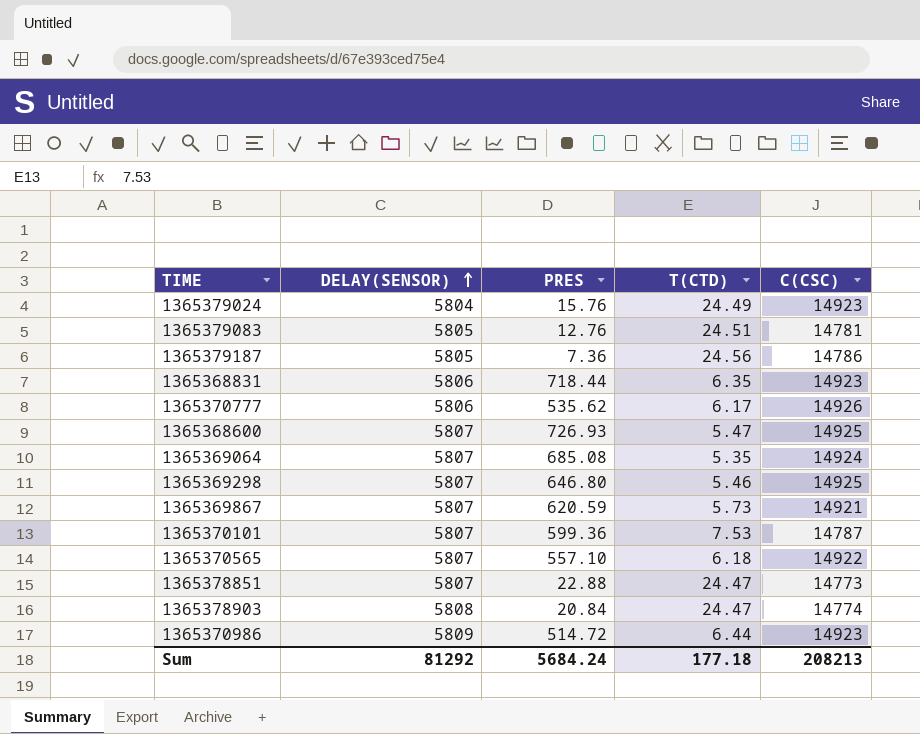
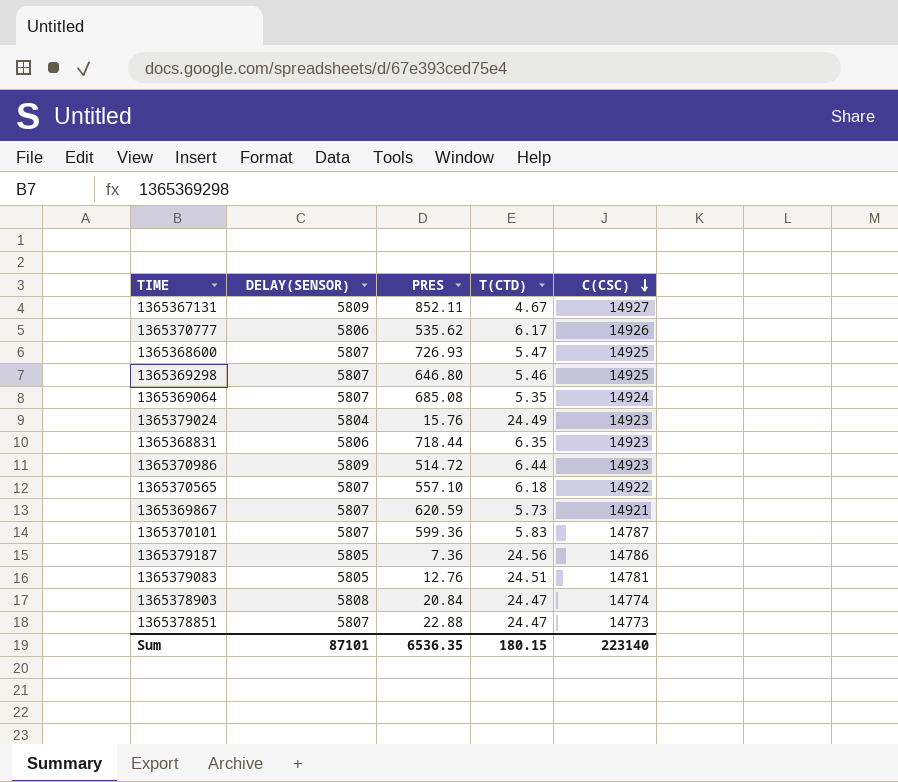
row order: DELAY(SENSOR) ascending -> C(CSC) descending
row 1365367131: none -> 5809 | 852.11 | 4.67 | 14927
1365370101 | T(CTD): 7.53 -> 5.83
Sum | DELAY(SENSOR): 81292 -> 87101
Sum | PRES: 5684.24 -> 6536.35
Sum | T(CTD): 177.18 -> 180.15
Sum | C(CSC): 208213 -> 223140

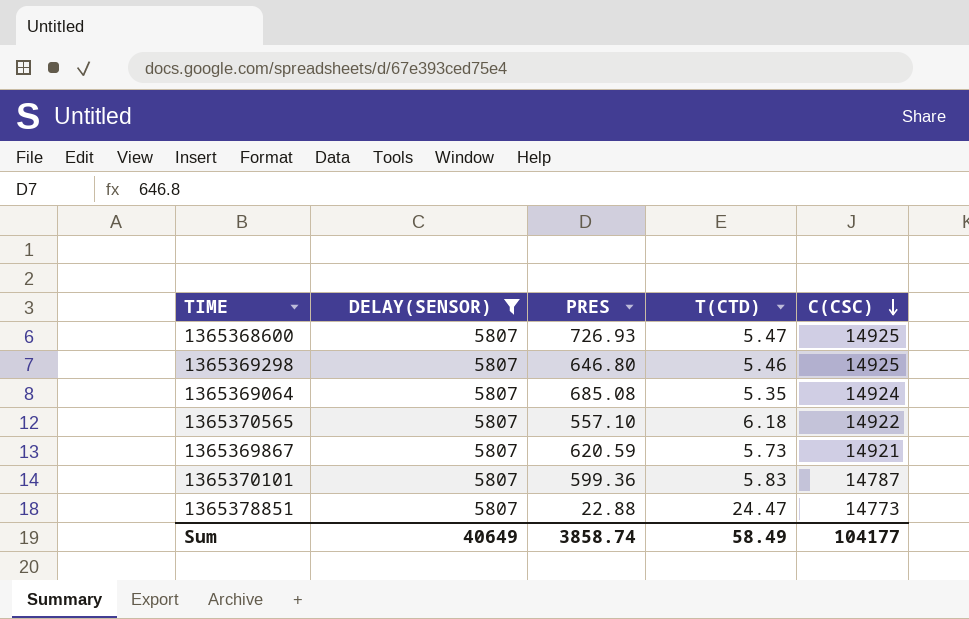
filter: none -> DELAY(SENSOR) = 5807
Sum | DELAY(SENSOR): 87101 -> 40649
Sum | PRES: 6536.35 -> 3858.74
Sum | T(CTD): 180.15 -> 58.49
Sum | C(CSC): 223140 -> 104177

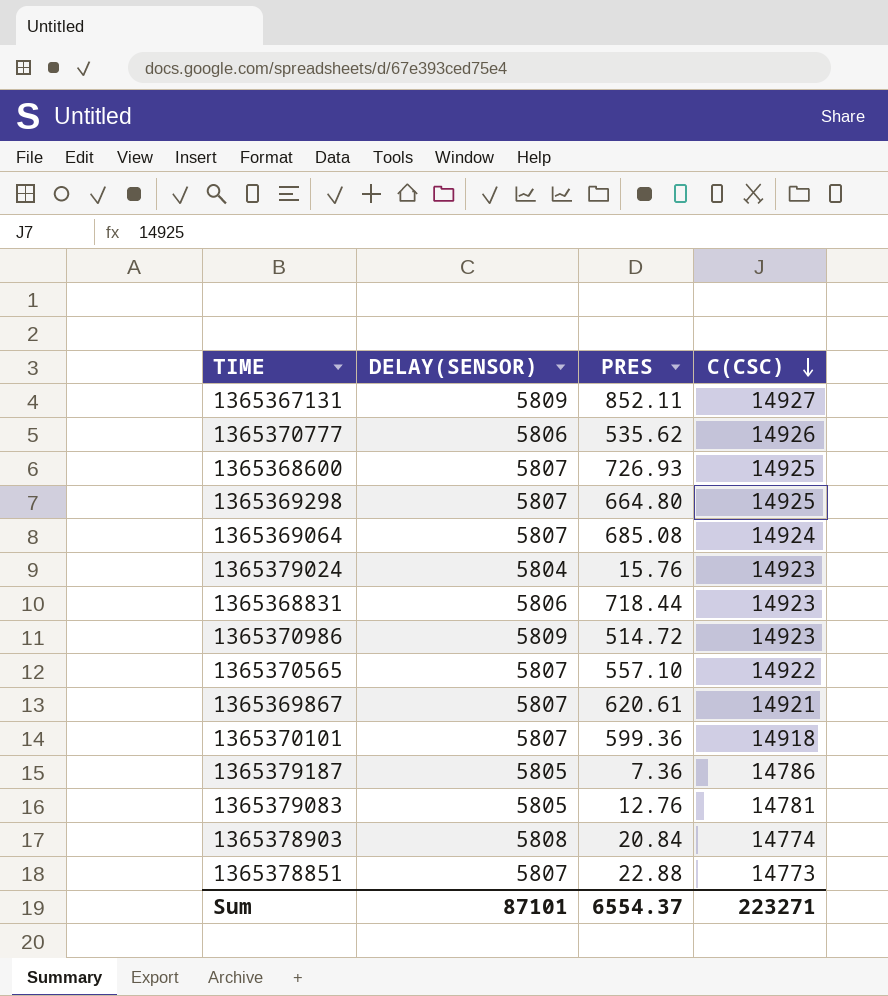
filter: DELAY(SENSOR) = 5807 -> none
column T(CTD) | position: 4 -> none
1365369298 | PRES: 646.80 -> 664.80
1365369867 | PRES: 620.59 -> 620.61
1365370101 | C(CSC): 14787 -> 14918
Sum | DELAY(SENSOR): 40649 -> 87101
Sum | PRES: 3858.74 -> 6554.37
Sum | C(CSC): 104177 -> 223271

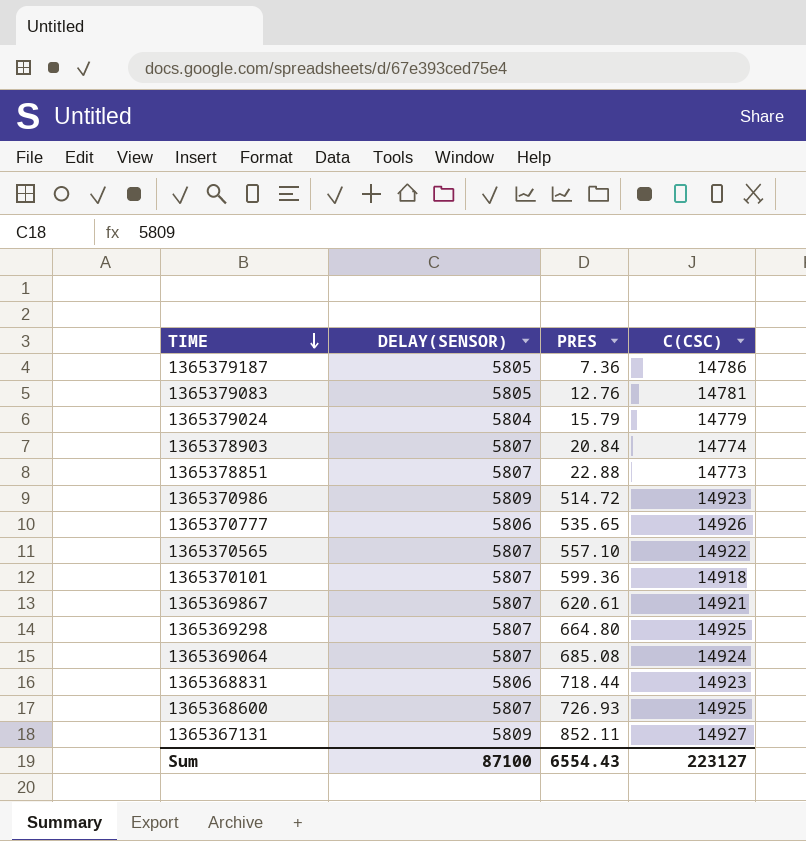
row order: C(CSC) descending -> TIME descending
1365379024 | PRES: 15.76 -> 15.79
1365379024 | C(CSC): 14923 -> 14779
1365378903 | DELAY(SENSOR): 5808 -> 5807
1365370777 | PRES: 535.62 -> 535.65
Sum | DELAY(SENSOR): 87101 -> 87100
Sum | PRES: 6554.37 -> 6554.43
Sum | C(CSC): 223271 -> 223127

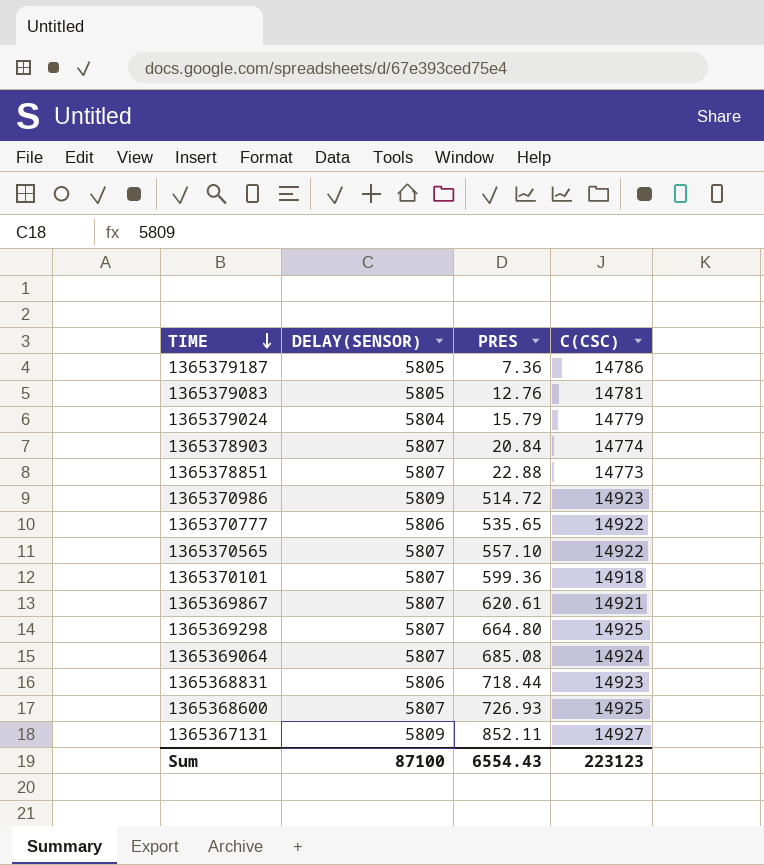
1365370777 | C(CSC): 14926 -> 14922
Sum | C(CSC): 223127 -> 223123

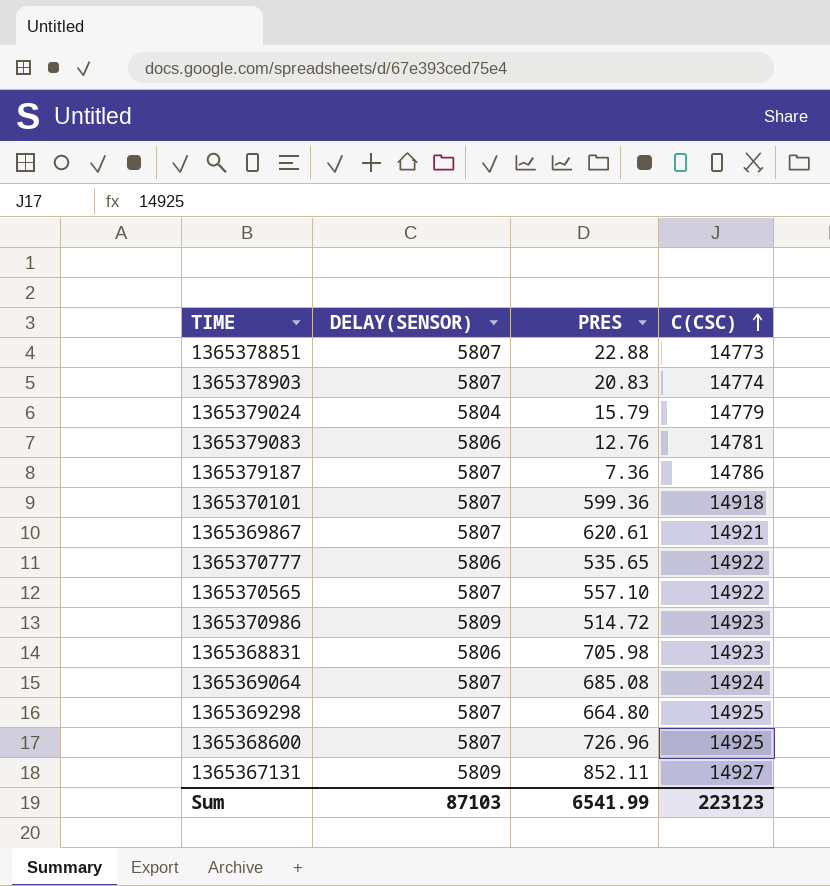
row order: TIME descending -> C(CSC) ascending
1365378903 | PRES: 20.84 -> 20.83
1365379083 | DELAY(SENSOR): 5805 -> 5806
1365379187 | DELAY(SENSOR): 5805 -> 5807
1365368831 | PRES: 718.44 -> 705.98
1365368600 | PRES: 726.93 -> 726.96
Sum | DELAY(SENSOR): 87100 -> 87103
Sum | PRES: 6554.43 -> 6541.99

